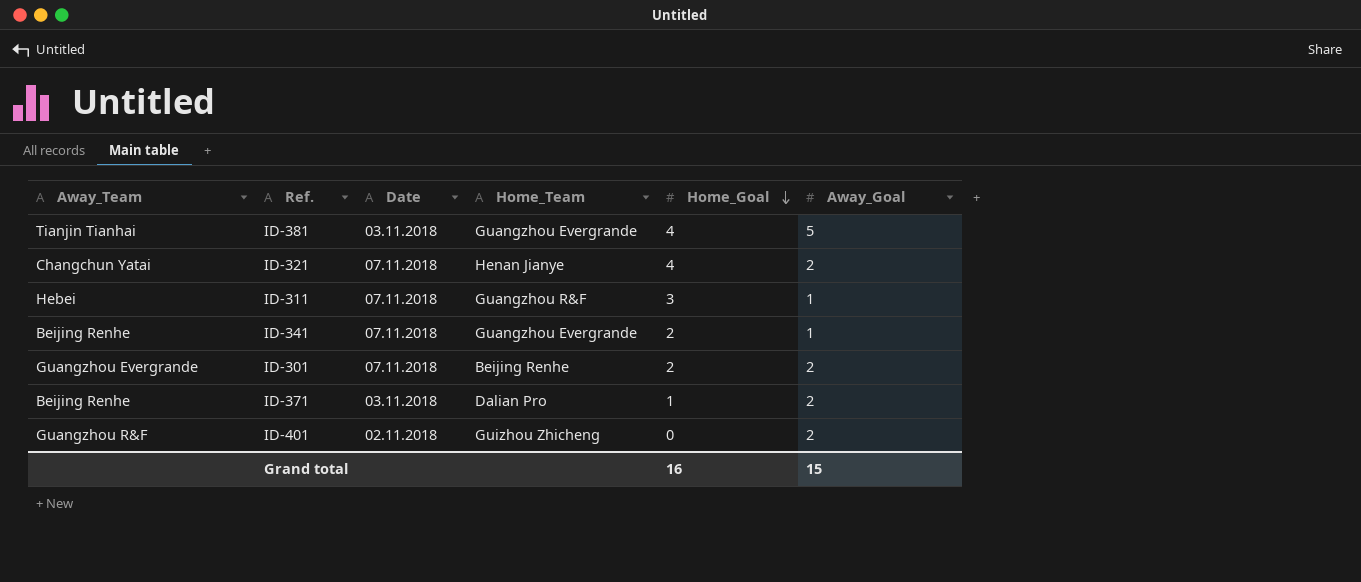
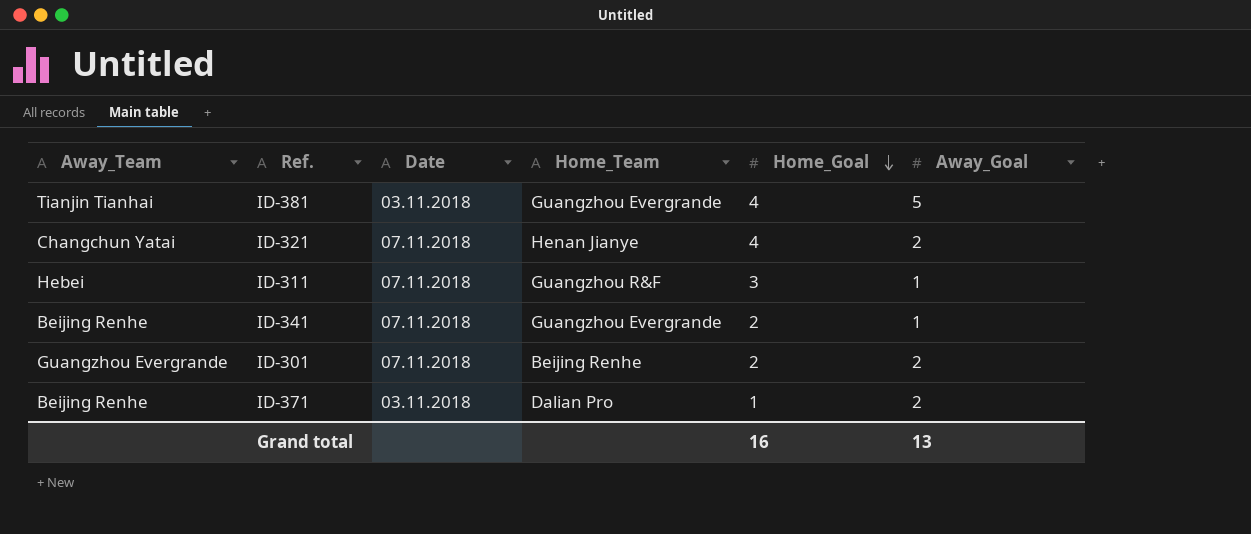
row ID-401: Guangzhou R&F | 02.11.2018 | Guizhou Zhicheng | 0 | 2 -> none
Grand total | Away_Goal: 15 -> 13

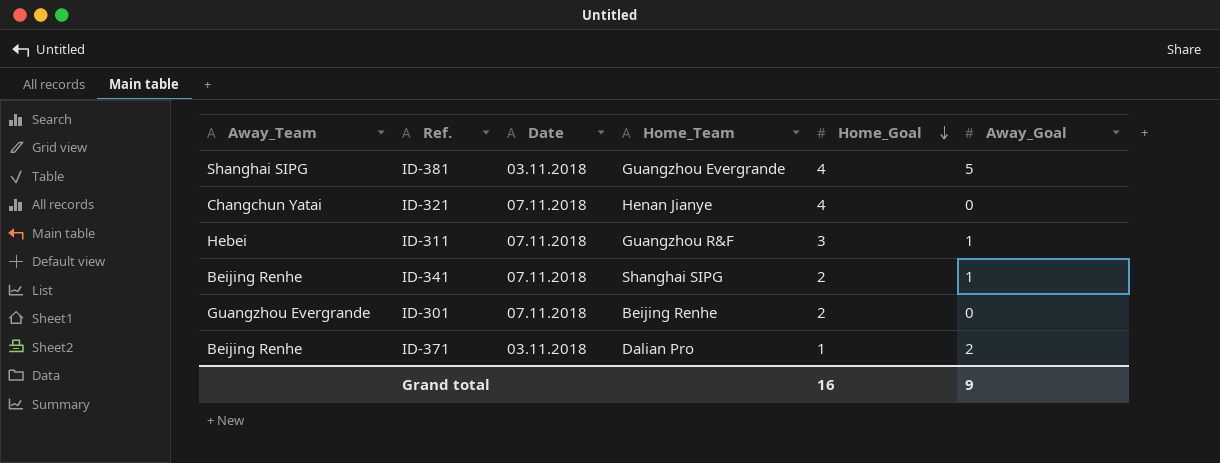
ID-381 | Away_Team: Tianjin Tianhai -> Shanghai SIPG
ID-321 | Away_Goal: 2 -> 0
ID-341 | Home_Team: Guangzhou Evergrande -> Shanghai SIPG
ID-301 | Away_Goal: 2 -> 0
Grand total | Away_Goal: 13 -> 9

